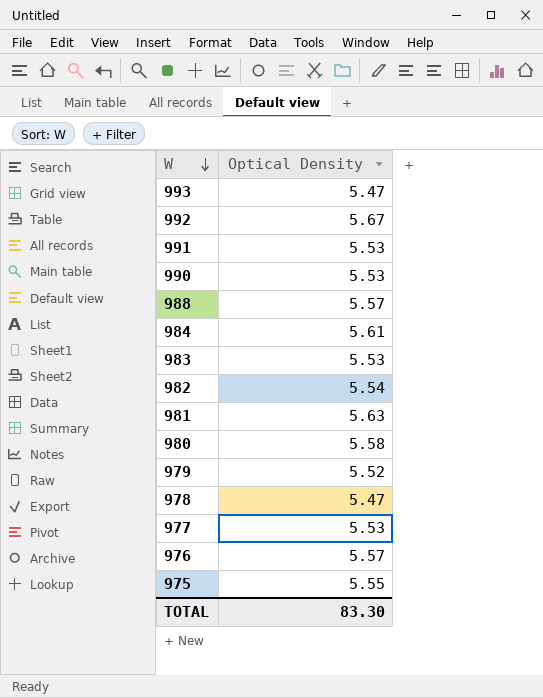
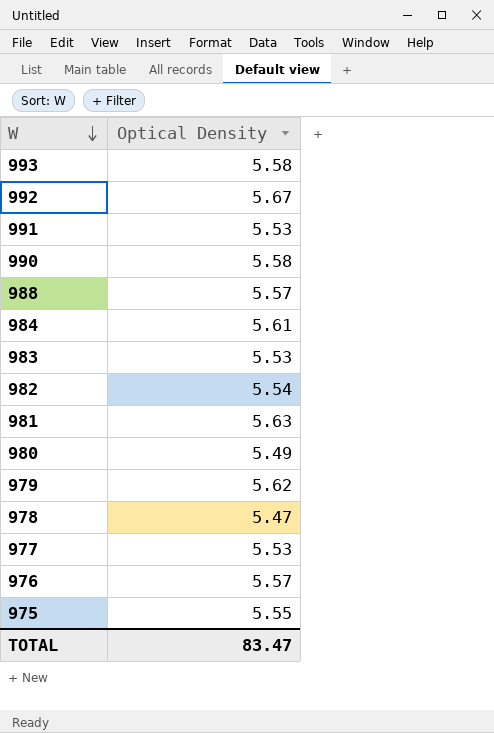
993 | Optical Density: 5.47 -> 5.58
990 | Optical Density: 5.53 -> 5.58
980 | Optical Density: 5.58 -> 5.49
979 | Optical Density: 5.52 -> 5.62
TOTAL | Optical Density: 83.30 -> 83.47

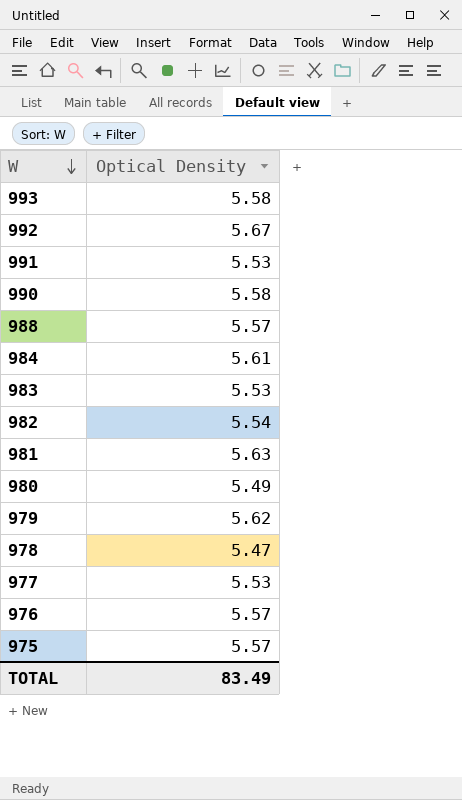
975 | Optical Density: 5.55 -> 5.57
TOTAL | Optical Density: 83.47 -> 83.49

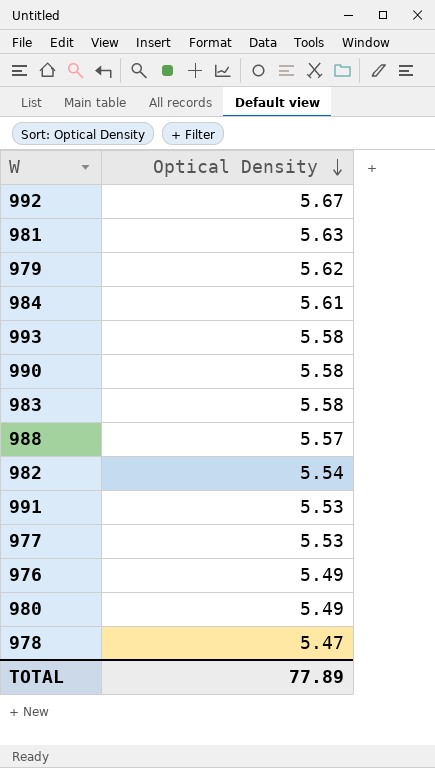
row order: W descending -> Optical Density descending
row 975: 5.57 -> none
983 | Optical Density: 5.53 -> 5.58
976 | Optical Density: 5.57 -> 5.49
TOTAL | Optical Density: 83.49 -> 77.89

